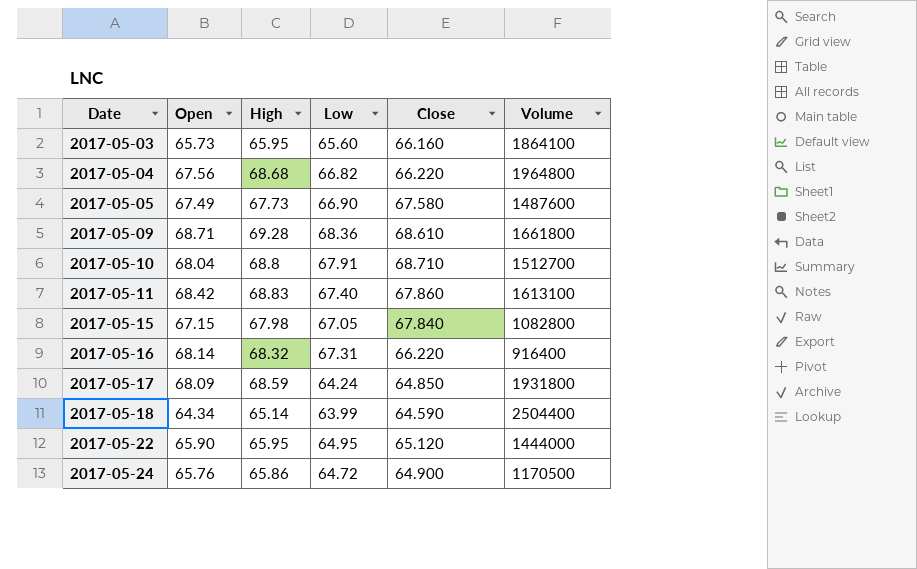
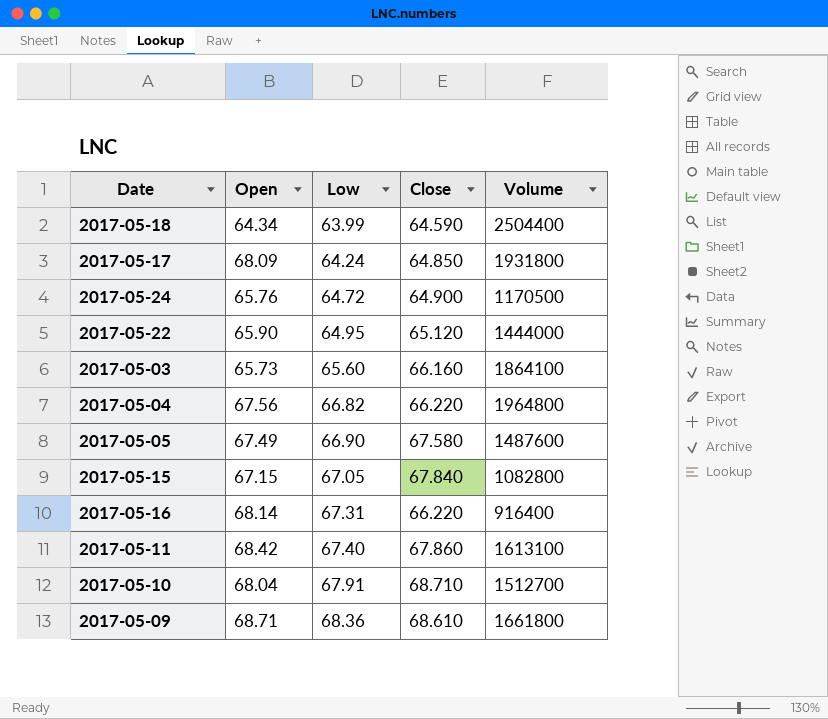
row order: Date ascending -> Low ascending
column High | position: 3 -> none

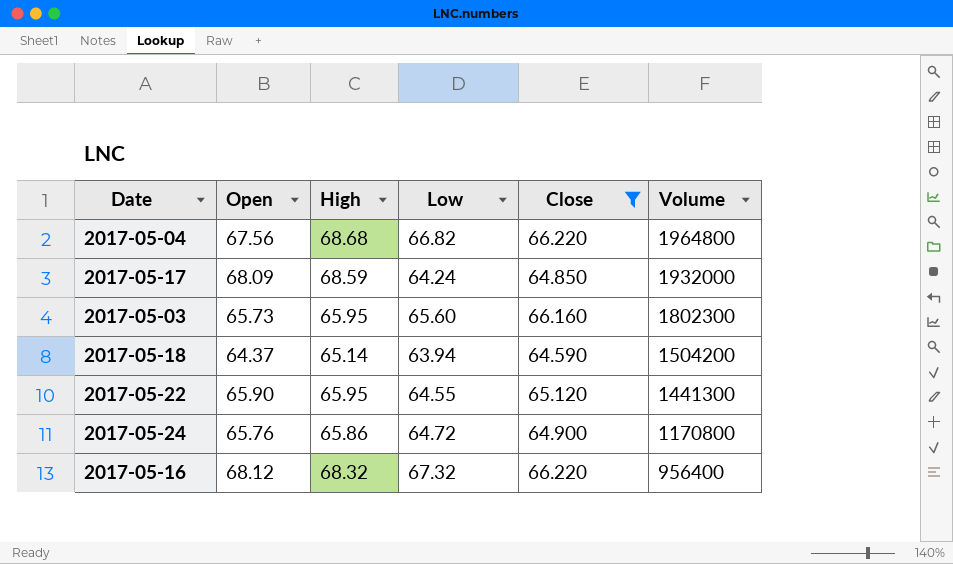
filter: none -> Close <= 66.220
row order: Low ascending -> Volume descending
column High | position: none -> 3
2017-05-17 | Volume: 1931800 -> 1932000
2017-05-03 | Volume: 1864100 -> 1802300
2017-05-18 | Open: 64.34 -> 64.37
2017-05-18 | Low: 63.99 -> 63.94
2017-05-18 | Volume: 2504400 -> 1504200
2017-05-22 | Low: 64.95 -> 64.55
2017-05-22 | Volume: 1444000 -> 1441300
2017-05-24 | Volume: 1170500 -> 1170800
2017-05-16 | Open: 68.14 -> 68.12
2017-05-16 | Low: 67.31 -> 67.32
2017-05-16 | Volume: 916400 -> 956400

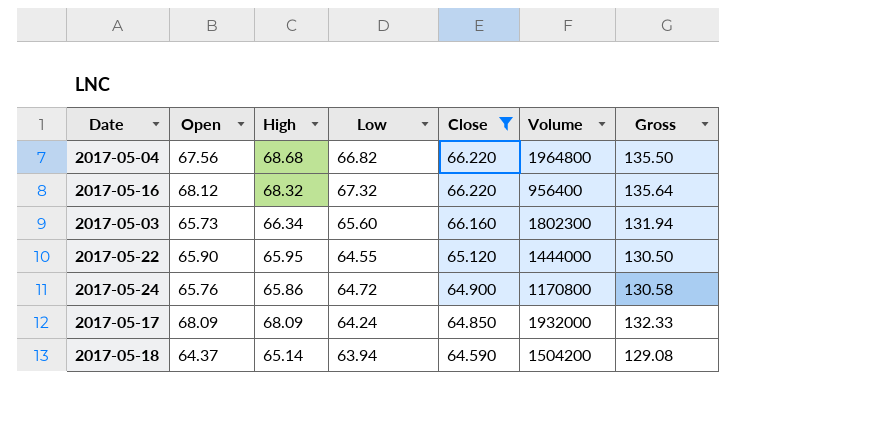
row order: Volume descending -> Close descending
column Gross | formula: none -> [High] + [Low]
2017-05-03 | High: 65.95 -> 66.34
2017-05-22 | Volume: 1441300 -> 1444000
2017-05-17 | High: 68.59 -> 68.09

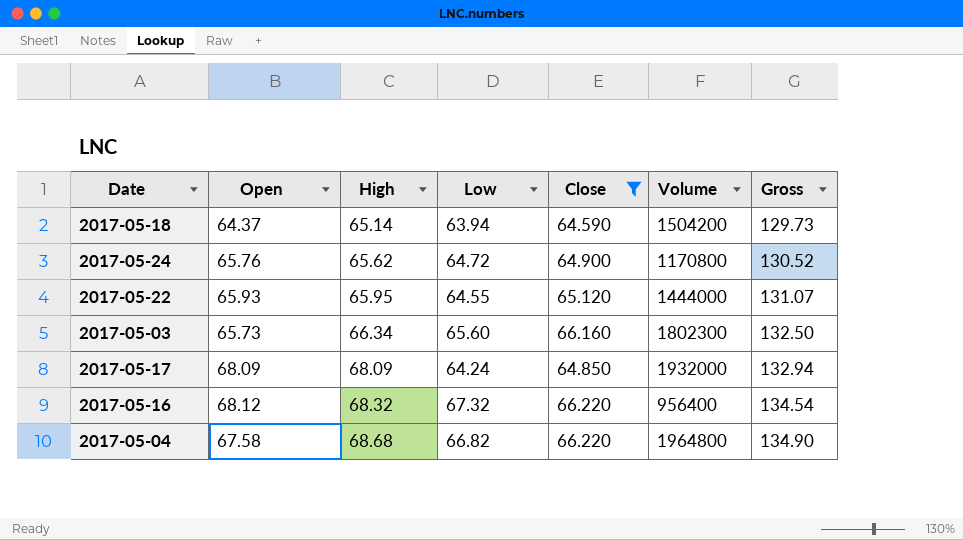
row order: Close descending -> High ascending
column Gross | formula: [High] + [Low] -> [High] + [Close]
2017-05-24 | High: 65.86 -> 65.62
2017-05-22 | Open: 65.90 -> 65.93
2017-05-04 | Open: 67.56 -> 67.58

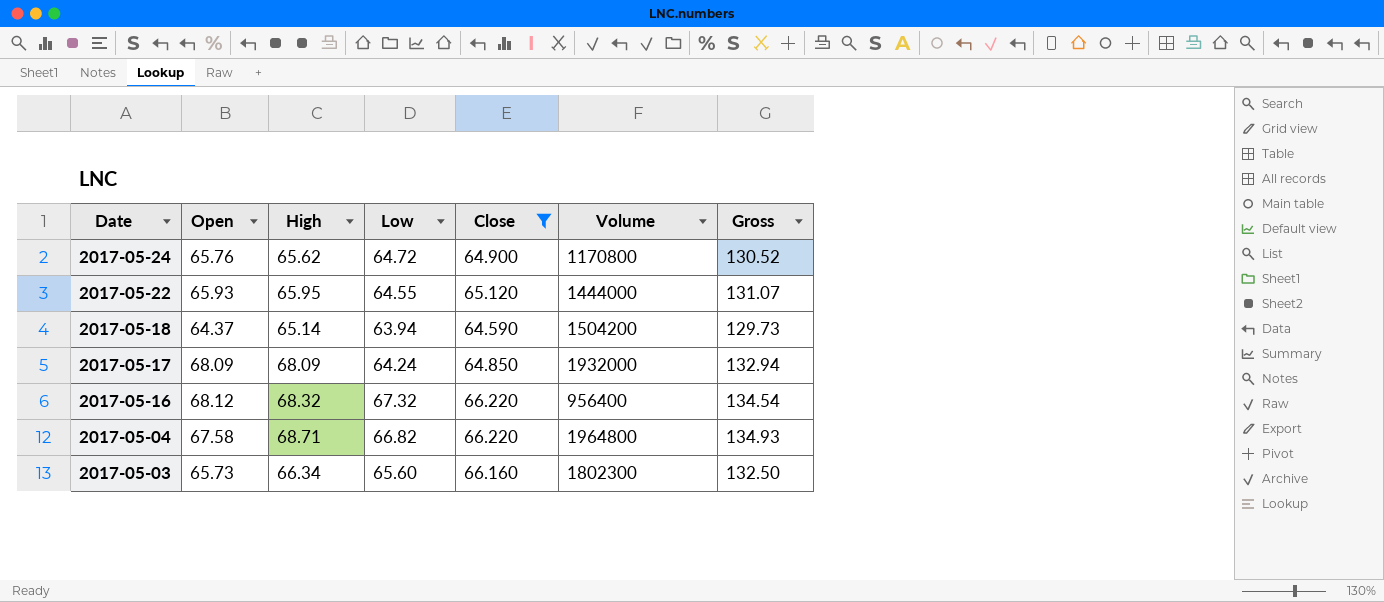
row order: High ascending -> Date descending
2017-05-04 | High: 68.68 -> 68.71
2017-05-04 | Gross: 134.90 -> 134.93

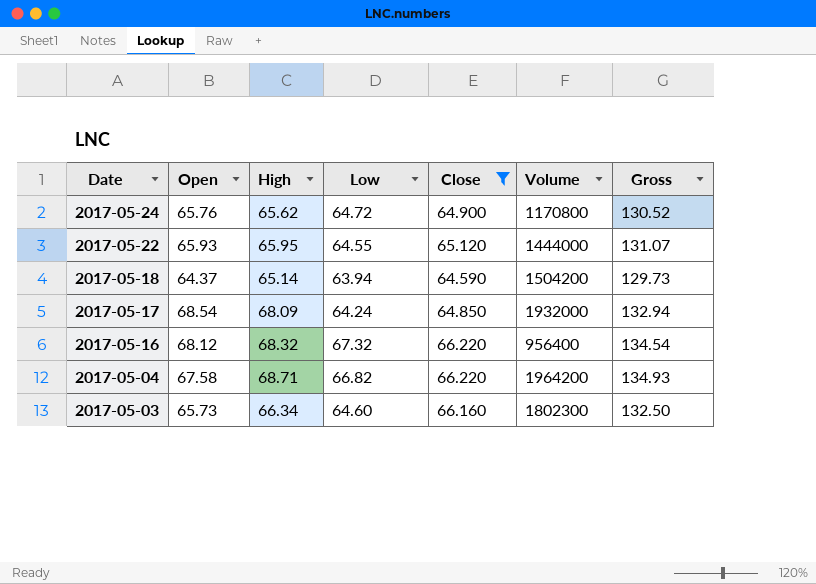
2017-05-17 | Open: 68.09 -> 68.54
2017-05-04 | Volume: 1964800 -> 1964200
2017-05-03 | Low: 65.60 -> 64.60

